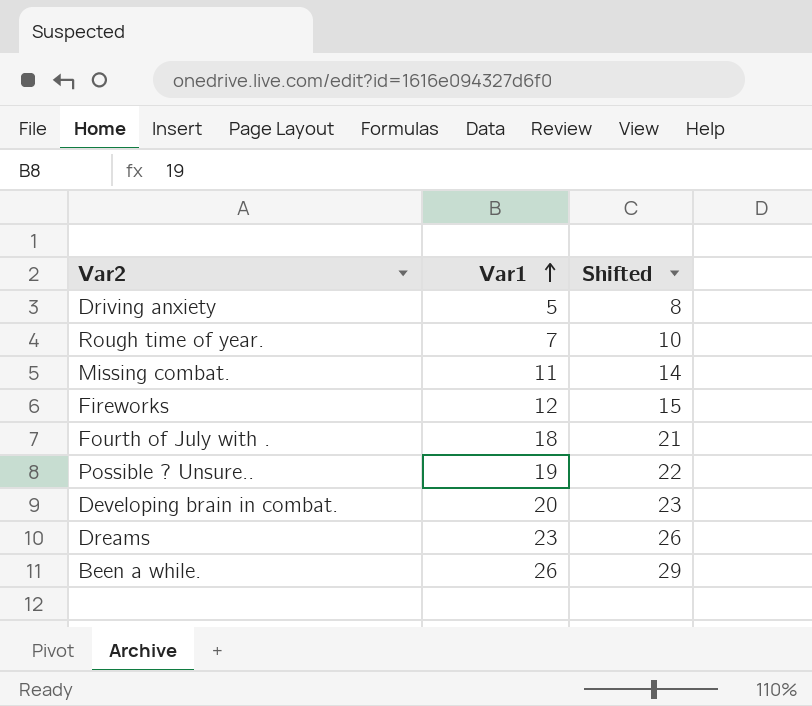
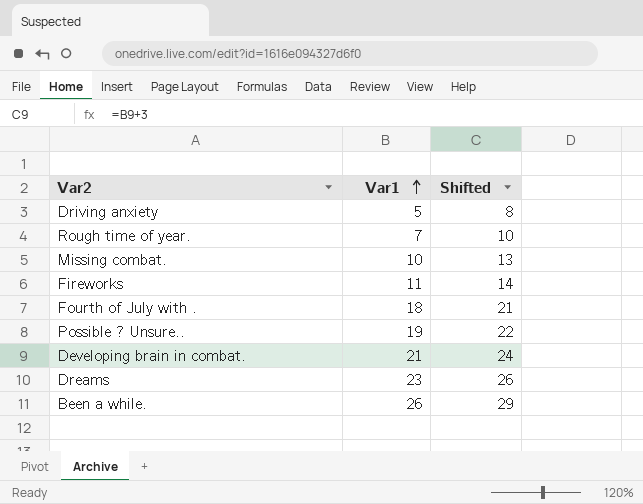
Missing combat. | Var1: 11 -> 10
Missing combat. | Shifted: 14 -> 13
Fireworks | Var1: 12 -> 11
Fireworks | Shifted: 15 -> 14
Developing brain in combat. | Var1: 20 -> 21
Developing brain in combat. | Shifted: 23 -> 24

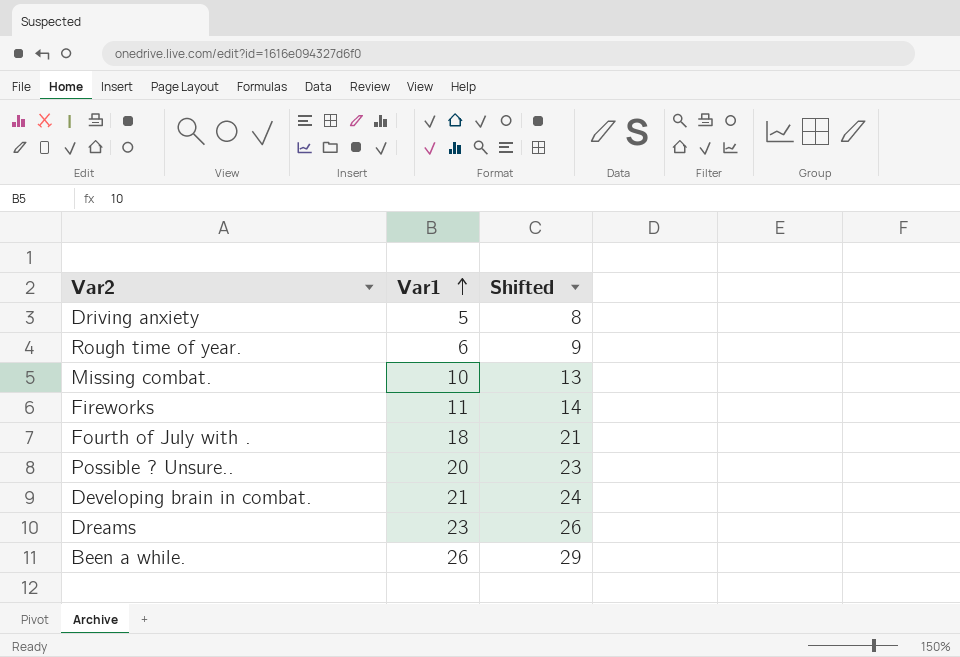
Rough time of year. | Var1: 7 -> 6
Rough time of year. | Shifted: 10 -> 9
Possible ? Unsure.. | Var1: 19 -> 20
Possible ? Unsure.. | Shifted: 22 -> 23

